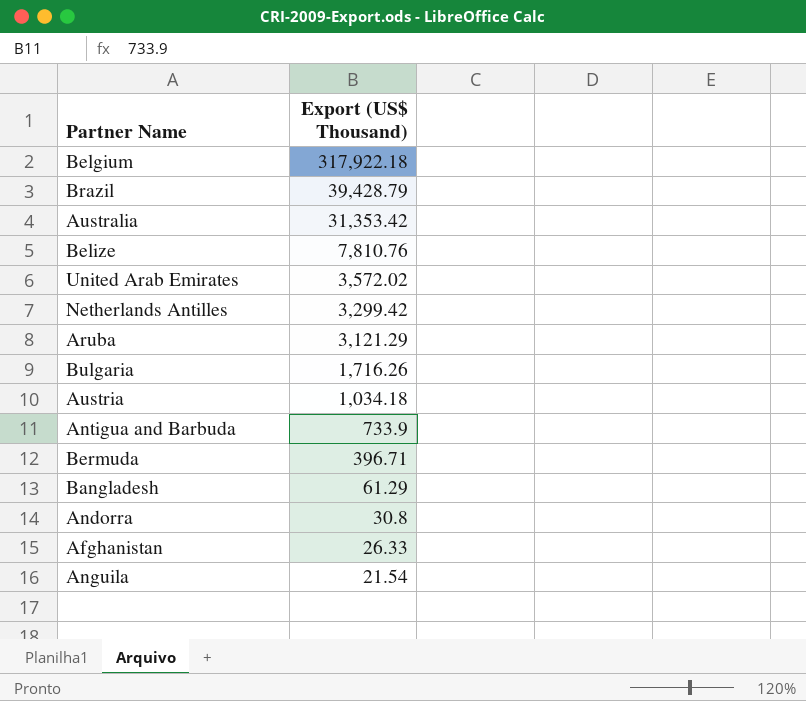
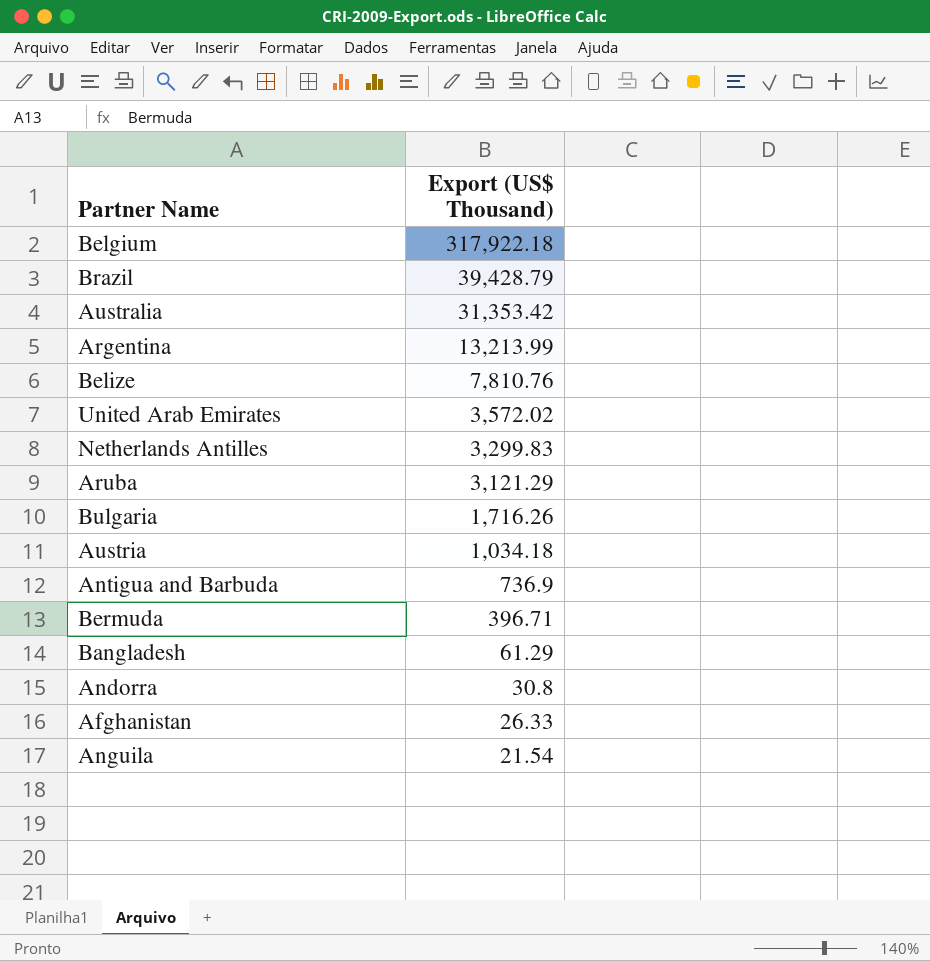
row Argentina: none -> 13,213.99
Netherlands Antilles | Export (US$ Thousand): 3,299.42 -> 3,299.83
Antigua and Barbuda | Export (US$ Thousand): 733.9 -> 736.9

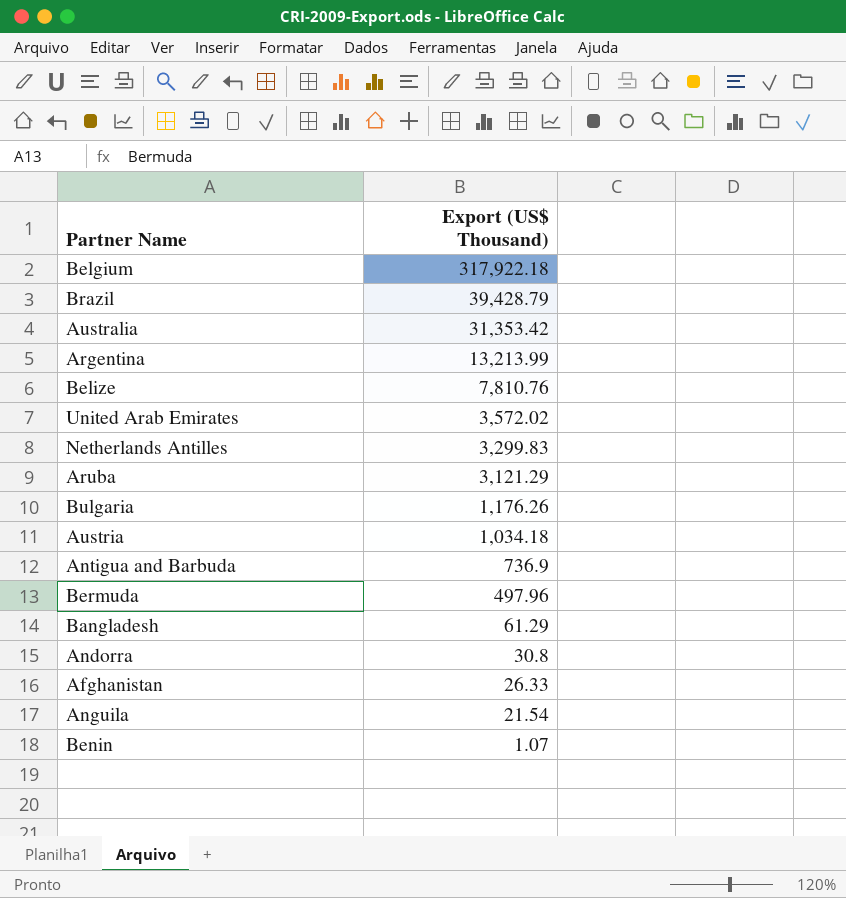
Bulgaria | Export (US$ Thousand): 1,716.26 -> 1,176.26
Bermuda | Export (US$ Thousand): 396.71 -> 497.96
row Benin: none -> 1.07

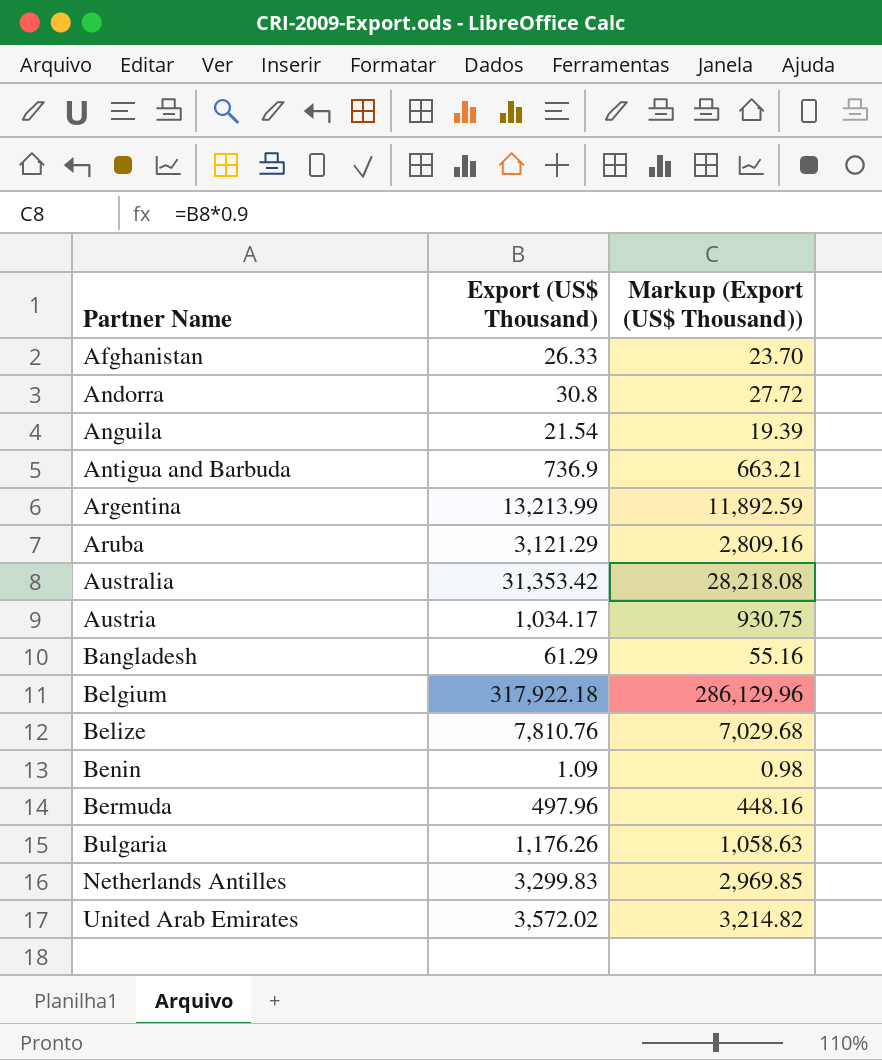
row order: Export (US$ Thousand) descending -> Partner Name ascending
column Markup (Export (US$ Thousand)) | formula: none -> [Export (US$ Thousand)] * 0.9
row Brazil: 39,428.79 -> none
Austria | Export (US$ Thousand): 1,034.18 -> 1,034.17
Benin | Export (US$ Thousand): 1.07 -> 1.09

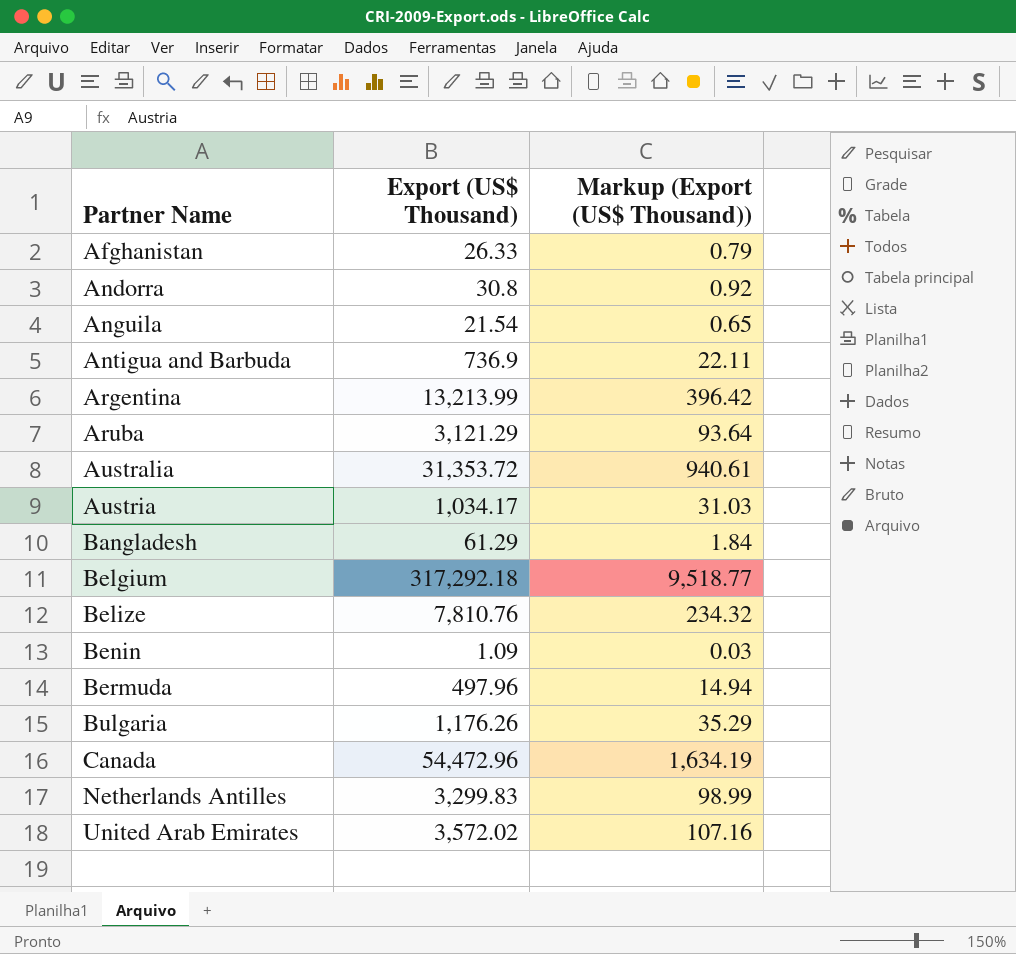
column Markup (Export (US$ Thousand)) | formula: [Export (US$ Thousand)] * 0.9 -> [Export (US$ Thousand)] * 0.03
Australia | Export (US$ Thousand): 31,353.42 -> 31,353.72
Belgium | Export (US$ Thousand): 317,922.18 -> 317,292.18
row Canada: none -> 54,472.96 | 1,634.19

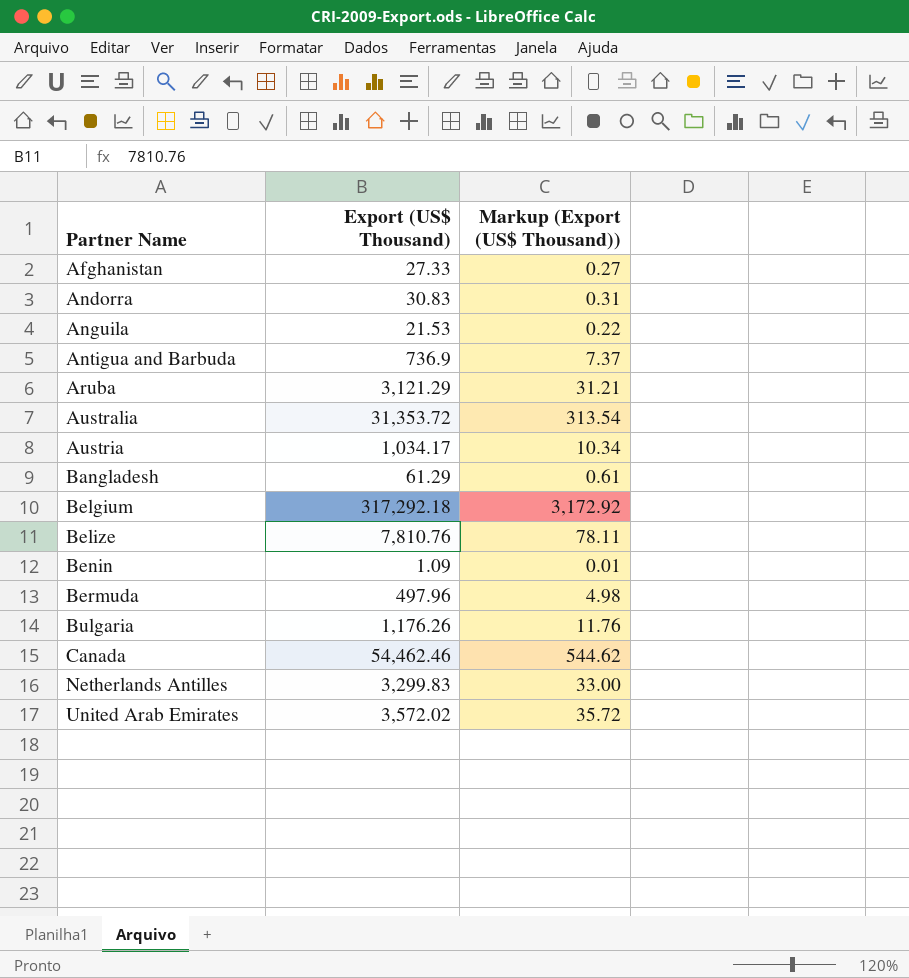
column Markup (Export (US$ Thousand)) | formula: [Export (US$ Thousand)] * 0.03 -> [Export (US$ Thousand)] * 0.01
row Argentina: 13,213.99 | 396.42 -> none
Afghanistan | Export (US$ Thousand): 26.33 -> 27.33
Andorra | Export (US$ Thousand): 30.8 -> 30.83
Anguila | Export (US$ Thousand): 21.54 -> 21.53
Canada | Export (US$ Thousand): 54,472.96 -> 54,462.46

